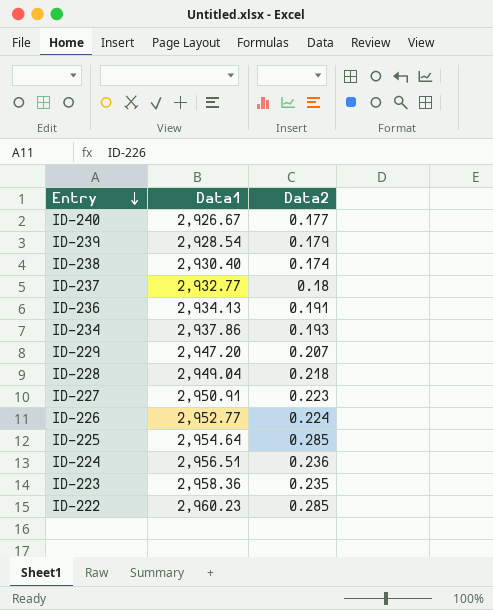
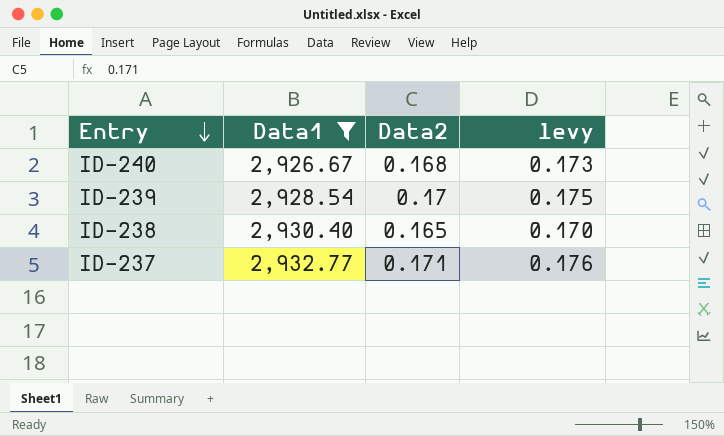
filter: none -> Data1 <= 2,932.77
column levy | formula: none -> [Data2] * 1.03
ID-240 | Data2: 0.177 -> 0.168
ID-239 | Data2: 0.179 -> 0.17
ID-238 | Data2: 0.174 -> 0.165
ID-237 | Data2: 0.18 -> 0.171

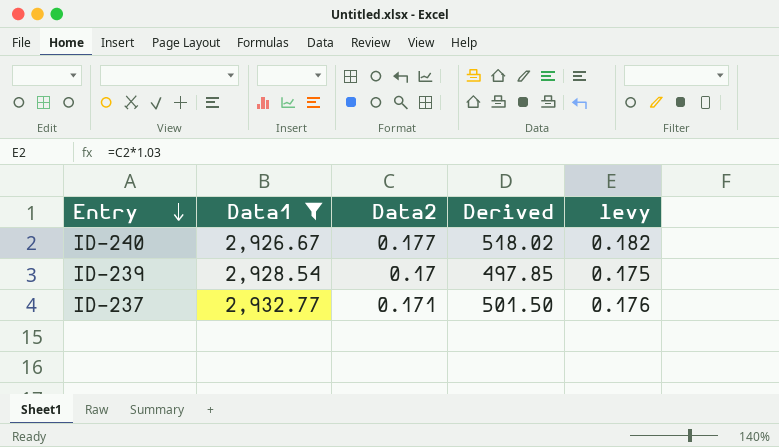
column Derived | formula: none -> [Data1] * [Data2]
row ID-238: 2,930.40 | 0.165 | 0.170 -> none
ID-240 | Data2: 0.168 -> 0.177
ID-240 | levy: 0.173 -> 0.182

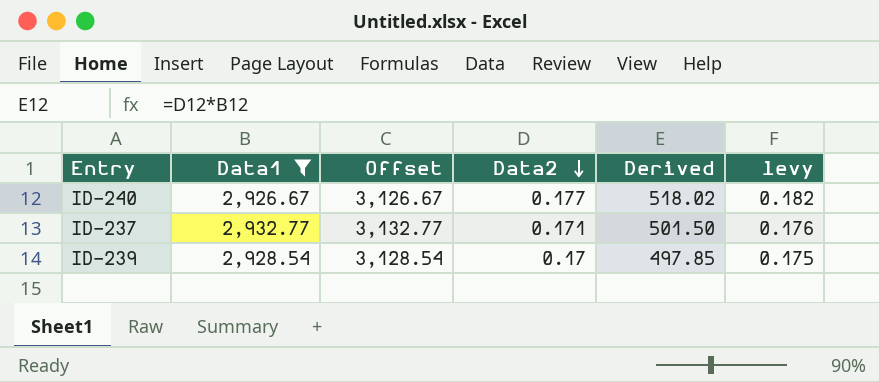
row order: Entry descending -> Data2 descending
column Offset | formula: none -> [Data1] + 200

